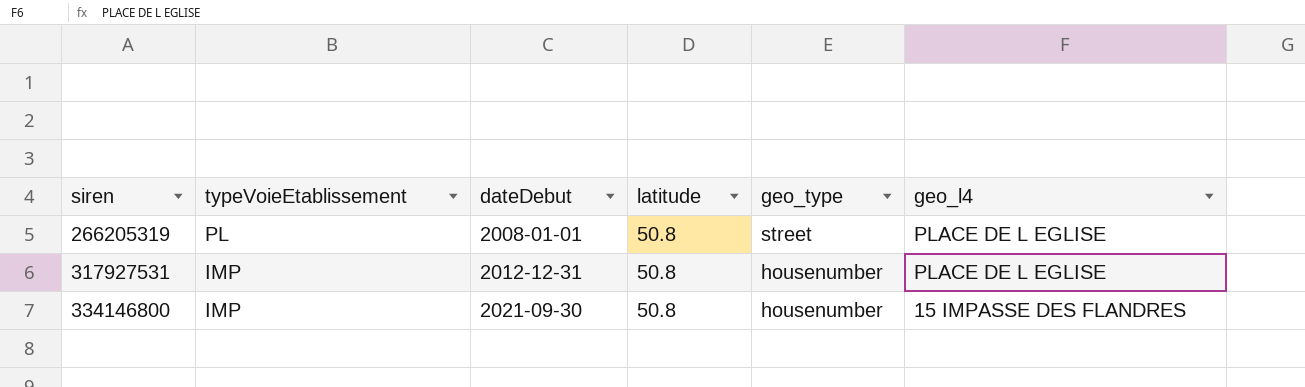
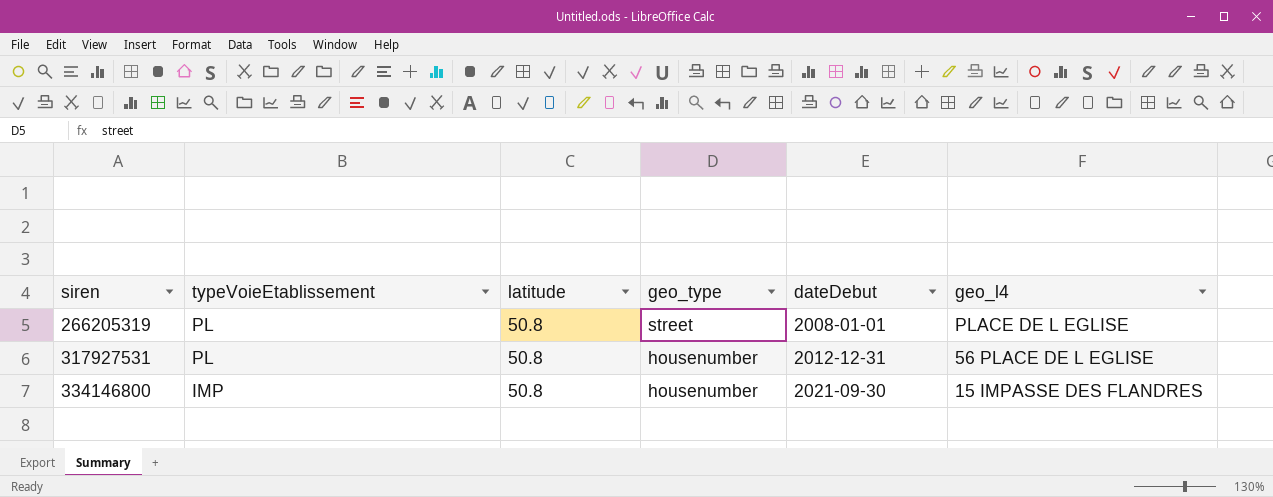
column dateDebut | position: 3 -> 5
317927531 | typeVoieEtablissement: IMP -> PL
317927531 | geo_l4: PLACE DE L EGLISE -> 56 PLACE DE L EGLISE

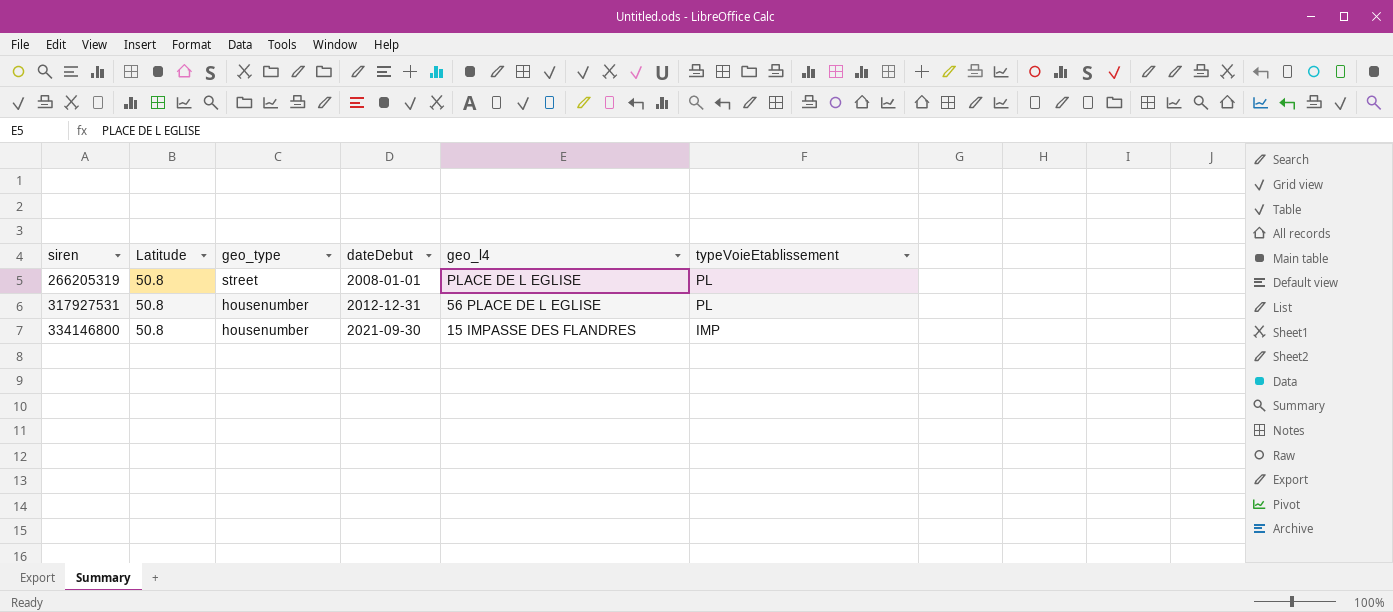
column name: latitude -> Latitude
column typeVoieEtablissement | position: 2 -> 6

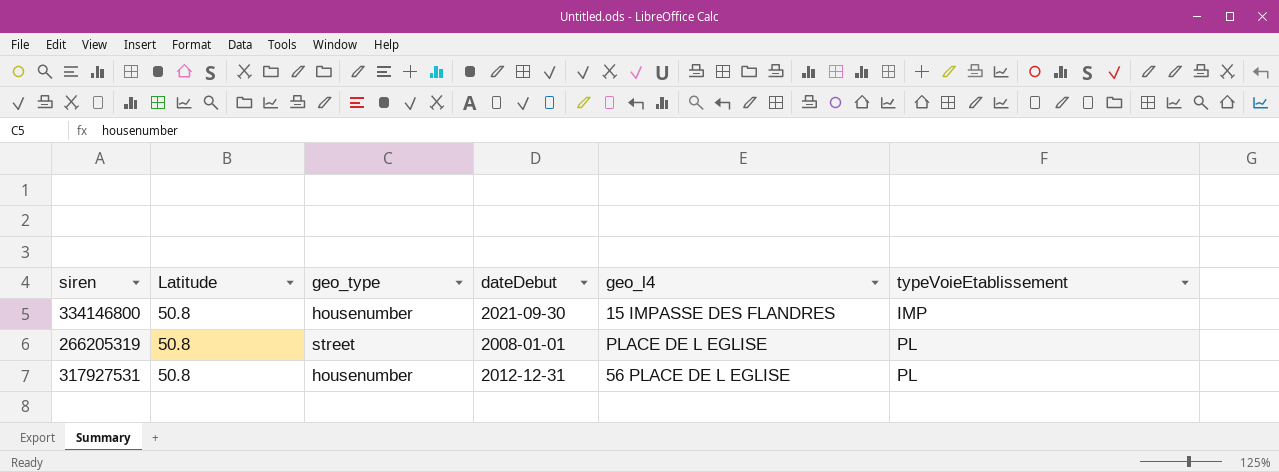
row order: siren ascending -> typeVoieEtablissement ascending

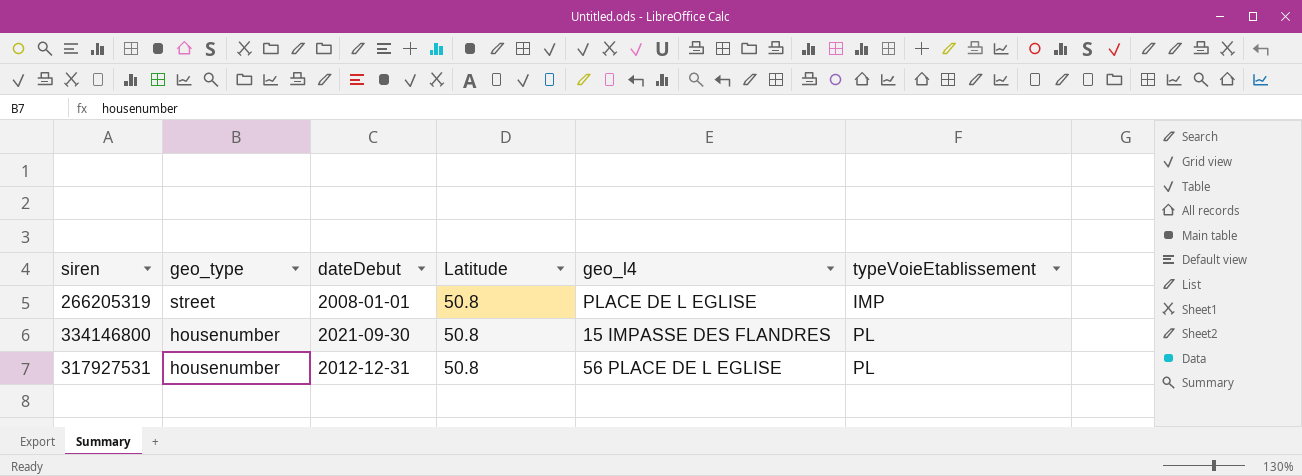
row order: typeVoieEtablissement ascending -> geo_type descending
column Latitude | position: 2 -> 4
266205319 | typeVoieEtablissement: PL -> IMP
334146800 | typeVoieEtablissement: IMP -> PL

